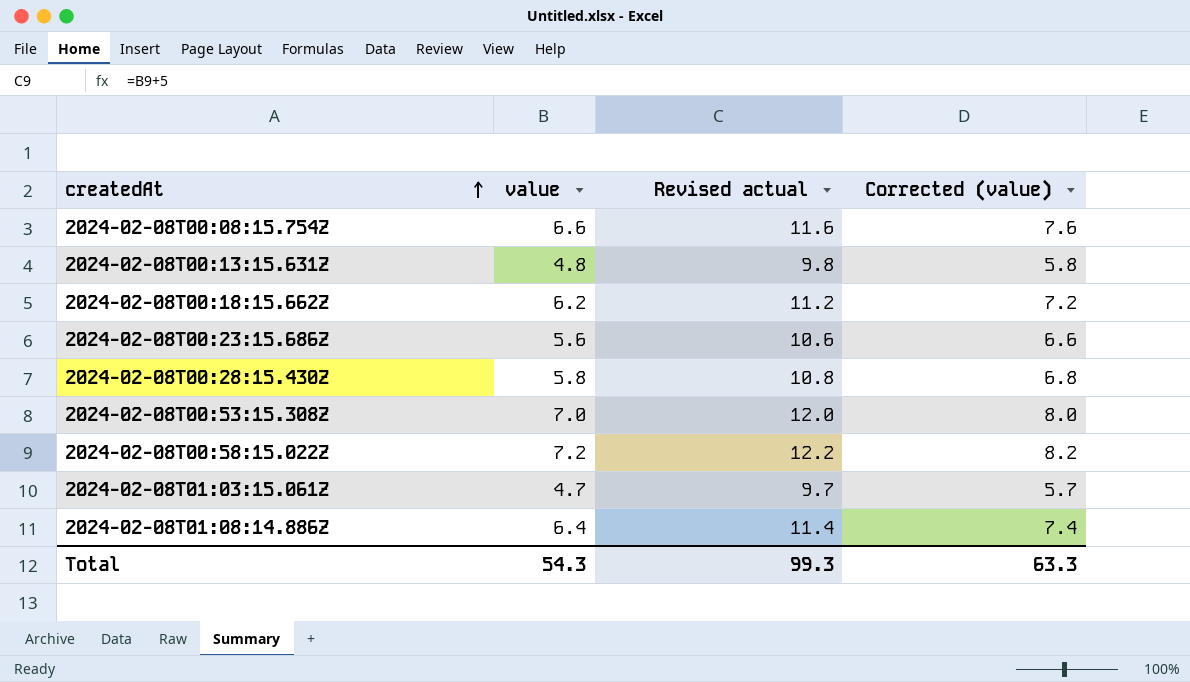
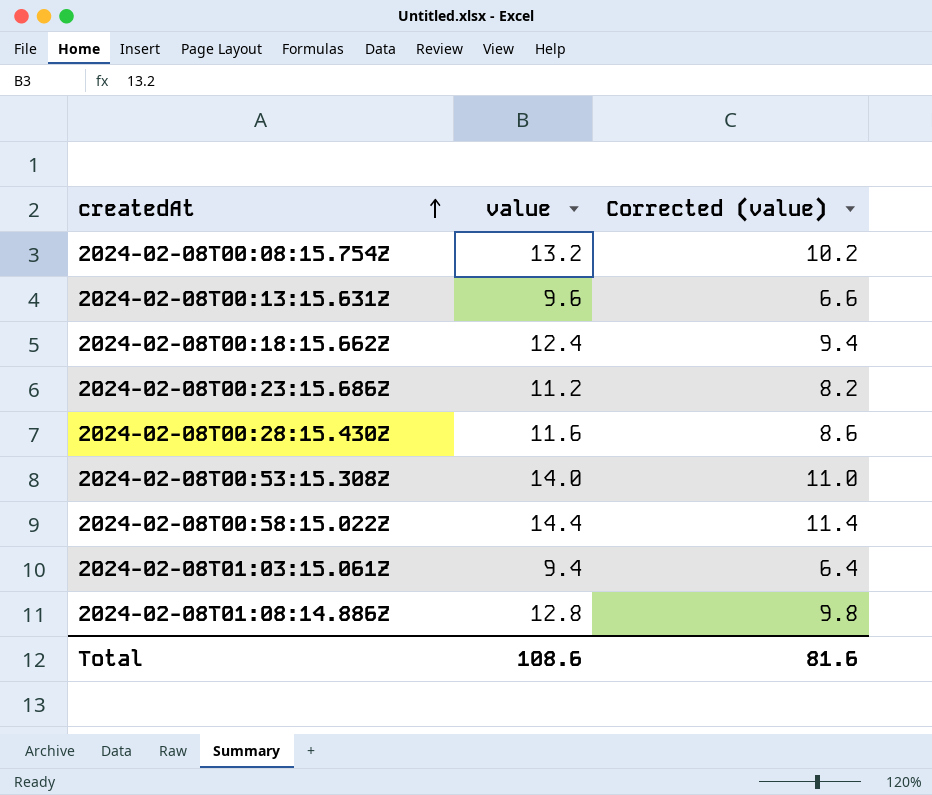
column Revised actual | formula: [value] + 5 -> none
column Corrected (value) | formula: [value] + 1 -> [value] - 3
2024-02-08T00:08:15.754Z | value: 6.6 -> 13.2
2024-02-08T00:13:15.631Z | value: 4.8 -> 9.6
2024-02-08T00:18:15.662Z | value: 6.2 -> 12.4
2024-02-08T00:23:15.686Z | value: 5.6 -> 11.2
2024-02-08T00:28:15.430Z | value: 5.8 -> 11.6
2024-02-08T00:53:15.308Z | value: 7.0 -> 14.0
2024-02-08T00:58:15.022Z | value: 7.2 -> 14.4
2024-02-08T01:03:15.061Z | value: 4.7 -> 9.4
2024-02-08T01:08:14.886Z | value: 6.4 -> 12.8
Total | value: 54.3 -> 108.6
Total | Corrected (value): 63.3 -> 81.6

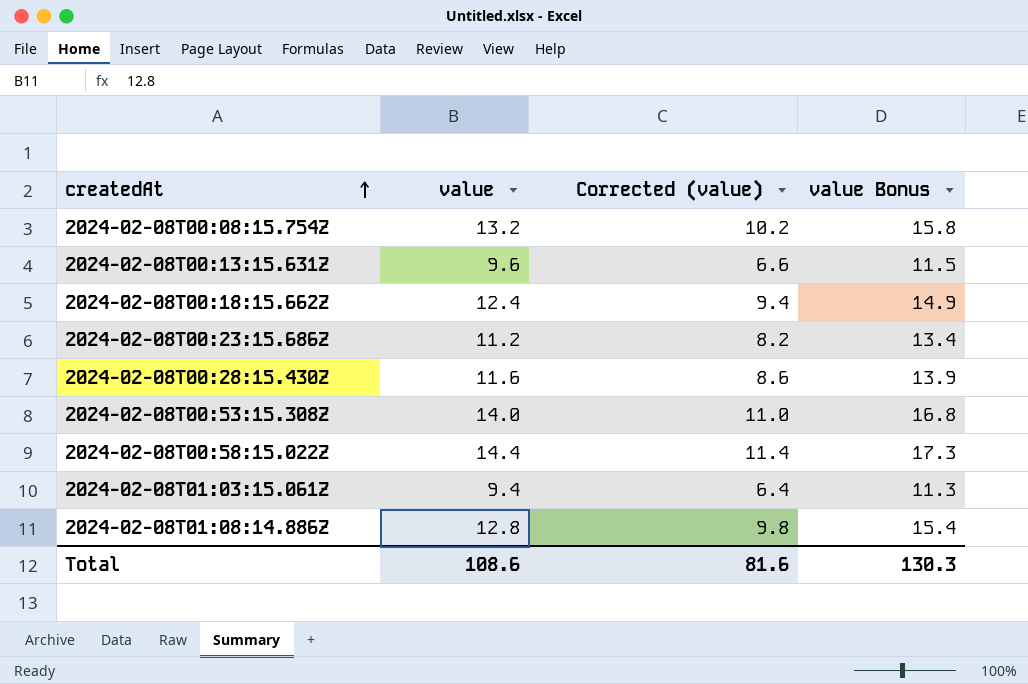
column value Bonus | formula: none -> [value] * 1.2

